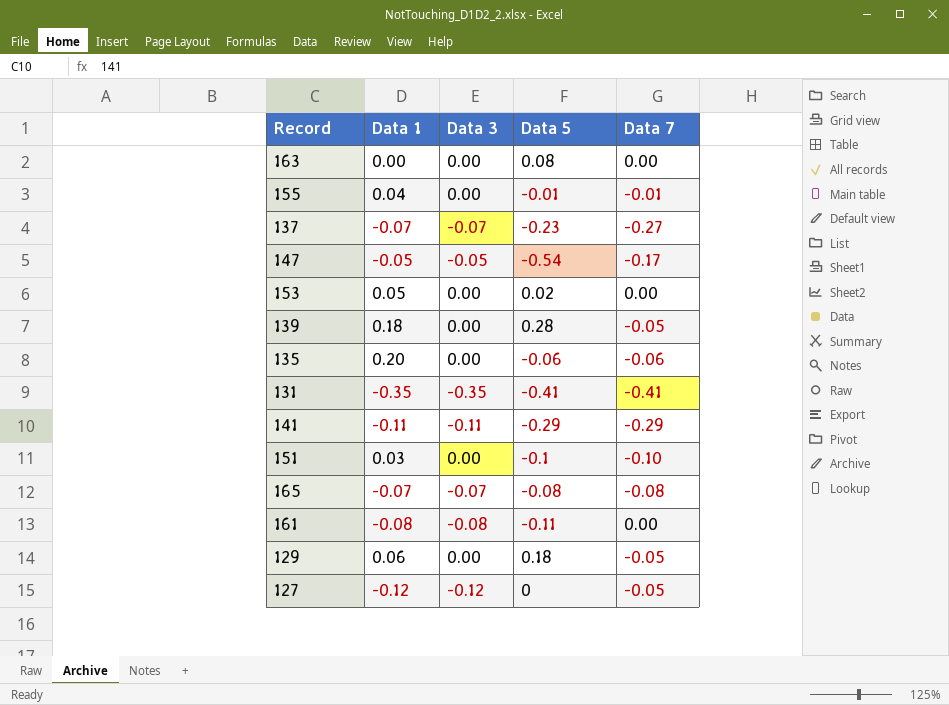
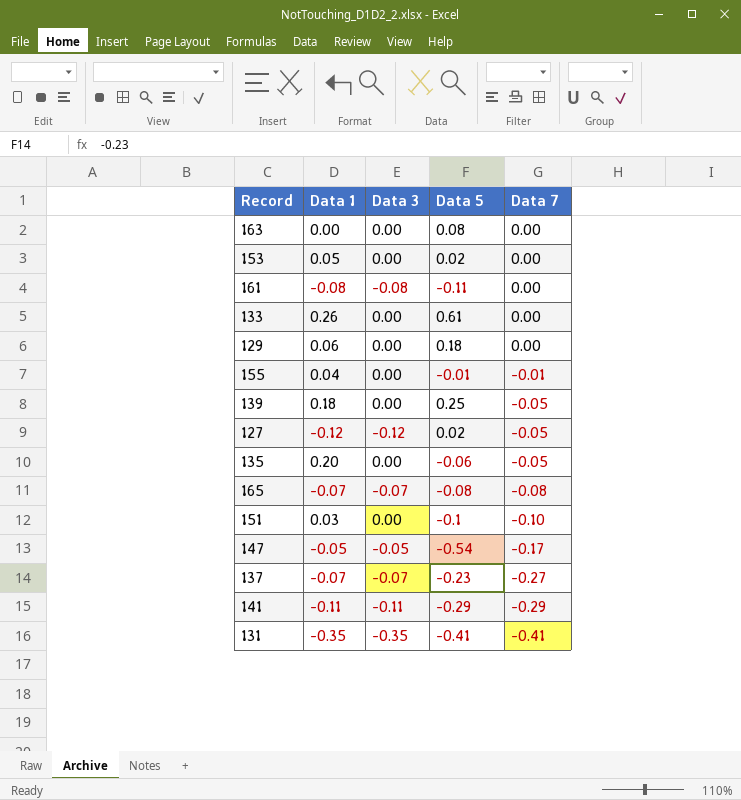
row order: none -> Data 7 descending
row 133: none -> 0.26 | 0.00 | 0.61 | 0.00
129 | Data 7: -0.05 -> 0.00
139 | Data 5: 0.28 -> 0.25
127 | Data 5: 0 -> 0.02
135 | Data 7: -0.06 -> -0.05

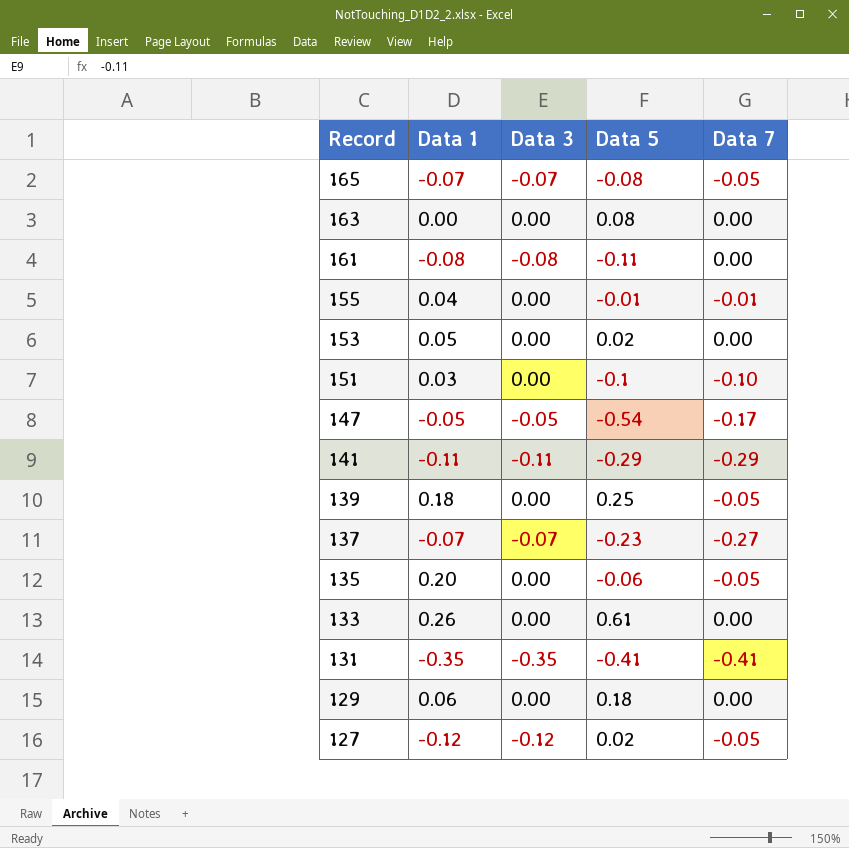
row order: Data 7 descending -> Record descending
165 | Data 7: -0.08 -> -0.05

